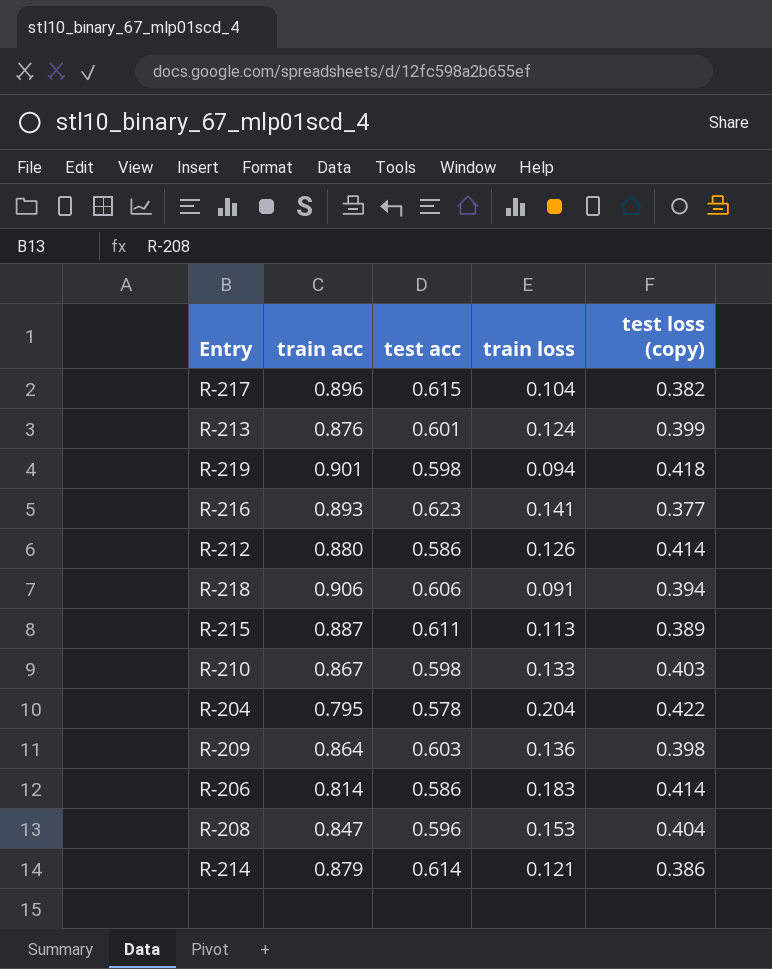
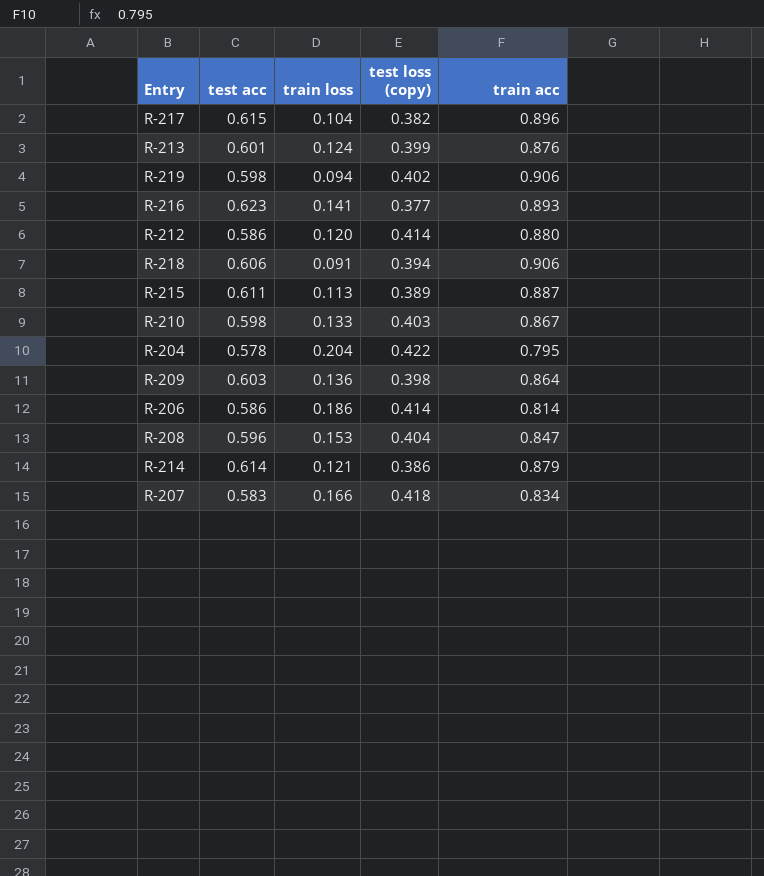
column train acc | position: 2 -> 5
R-219 | test loss (copy): 0.418 -> 0.402
R-219 | train acc: 0.901 -> 0.906
R-212 | train loss: 0.126 -> 0.120
R-206 | train loss: 0.183 -> 0.186
row R-207: none -> 0.583 | 0.166 | 0.418 | 0.834

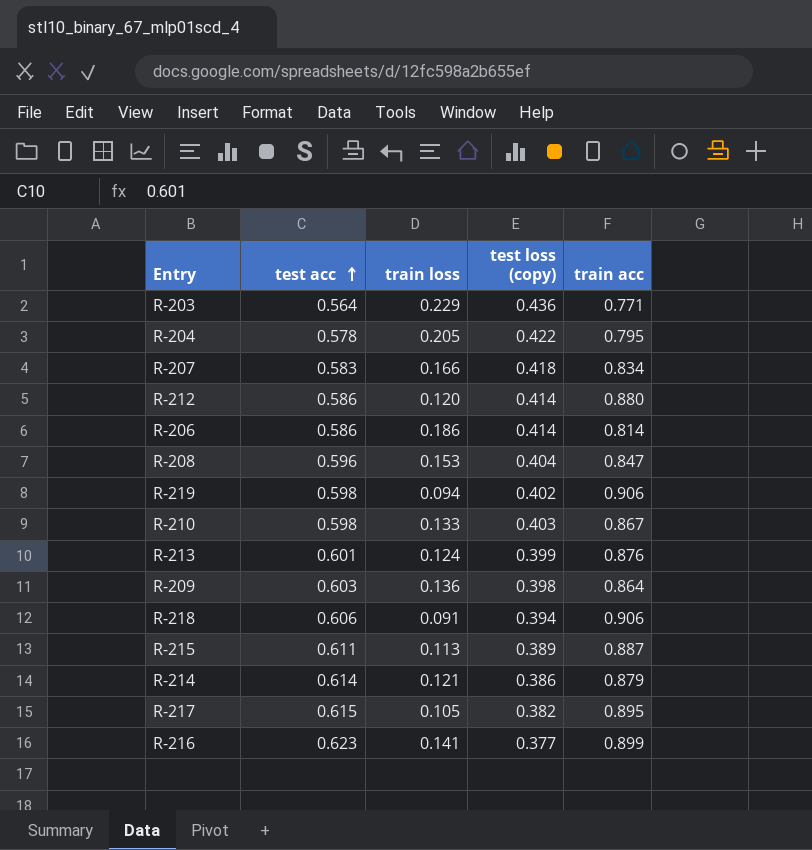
row order: none -> test acc ascending
row R-203: none -> 0.564 | 0.229 | 0.436 | 0.771
R-204 | train loss: 0.204 -> 0.205
R-217 | train loss: 0.104 -> 0.105
R-217 | train acc: 0.896 -> 0.895
R-216 | train acc: 0.893 -> 0.899

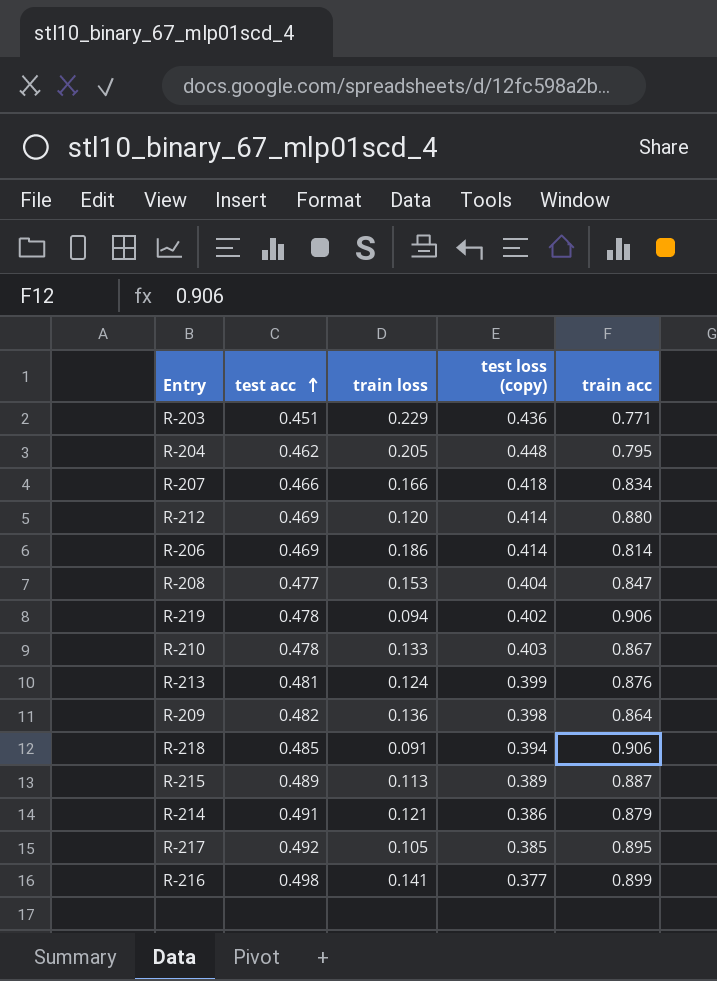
R-203 | test acc: 0.564 -> 0.451
R-204 | test acc: 0.578 -> 0.462
R-204 | test loss (copy): 0.422 -> 0.448
R-207 | test acc: 0.583 -> 0.466
R-212 | test acc: 0.586 -> 0.469
R-206 | test acc: 0.586 -> 0.469
R-208 | test acc: 0.596 -> 0.477
R-219 | test acc: 0.598 -> 0.478
R-210 | test acc: 0.598 -> 0.478
R-213 | test acc: 0.601 -> 0.481
R-209 | test acc: 0.603 -> 0.482
R-218 | test acc: 0.606 -> 0.485
R-215 | test acc: 0.611 -> 0.489
R-214 | test acc: 0.614 -> 0.491
R-217 | test acc: 0.615 -> 0.492
R-217 | test loss (copy): 0.382 -> 0.385
R-216 | test acc: 0.623 -> 0.498

